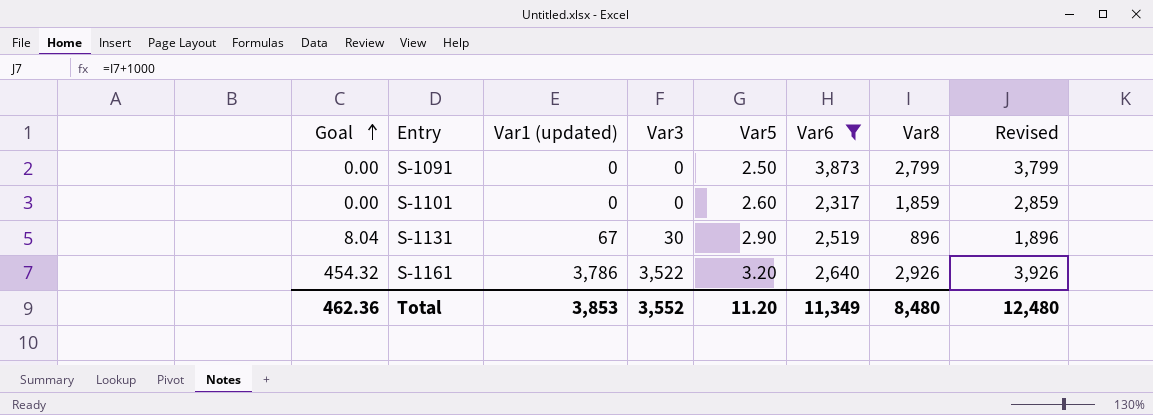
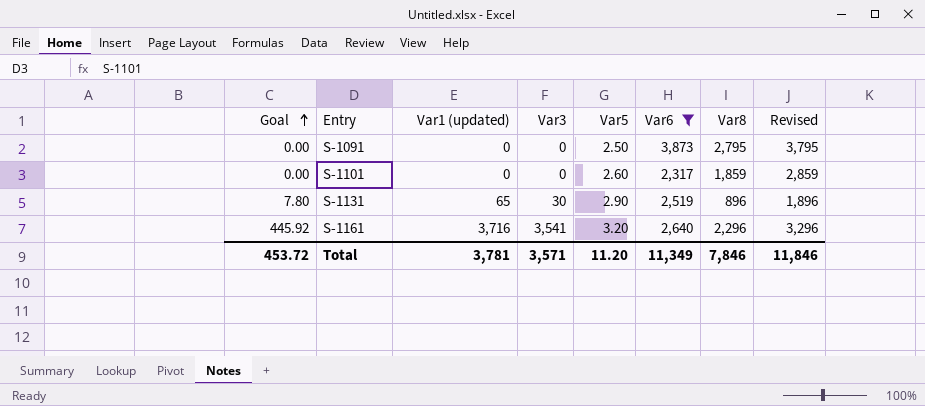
S-1091 | Var8: 2,799 -> 2,795
S-1091 | Revised: 3,799 -> 3,795
S-1131 | Goal: 8.04 -> 7.80
S-1131 | Var1 (updated): 67 -> 65
S-1161 | Goal: 454.32 -> 445.92
S-1161 | Var1 (updated): 3,786 -> 3,716
S-1161 | Var3: 3,522 -> 3,541
S-1161 | Var8: 2,926 -> 2,296
S-1161 | Revised: 3,926 -> 3,296
Total | Goal: 462.36 -> 453.72
Total | Var1 (updated): 3,853 -> 3,781
Total | Var3: 3,552 -> 3,571
Total | Var8: 8,480 -> 7,846
Total | Revised: 12,480 -> 11,846

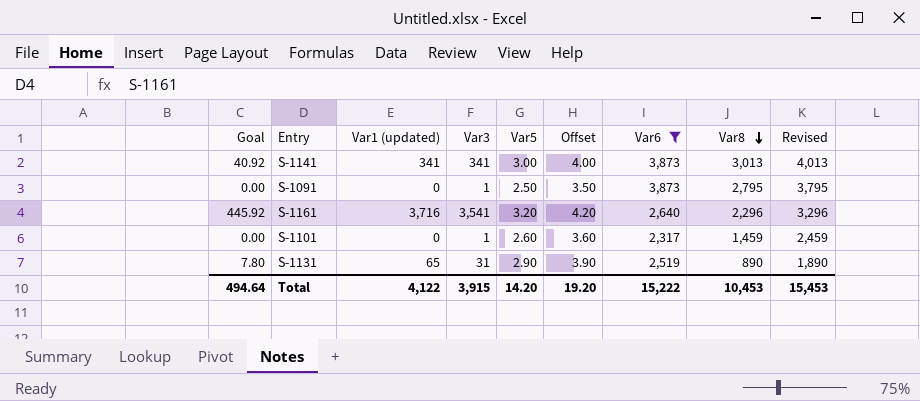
row order: Goal ascending -> Var8 descending
column Offset | formula: none -> [Var5] + 1
row S-1141: none -> 40.92 | 341 | 341 | 3.00 | 4.00 | 3,873 | 3,013 | 4,013
S-1091 | Var3: 0 -> 1
S-1101 | Var3: 0 -> 1
S-1101 | Var8: 1,859 -> 1,459
S-1101 | Revised: 2,859 -> 2,459
S-1131 | Var3: 30 -> 31
S-1131 | Var8: 896 -> 890
S-1131 | Revised: 1,896 -> 1,890
Total | Goal: 453.72 -> 494.64
Total | Var1 (updated): 3,781 -> 4,122
Total | Var3: 3,571 -> 3,915
Total | Var5: 11.20 -> 14.20
Total | Var6: 11,349 -> 15,222
Total | Var8: 7,846 -> 10,453
Total | Revised: 11,846 -> 15,453

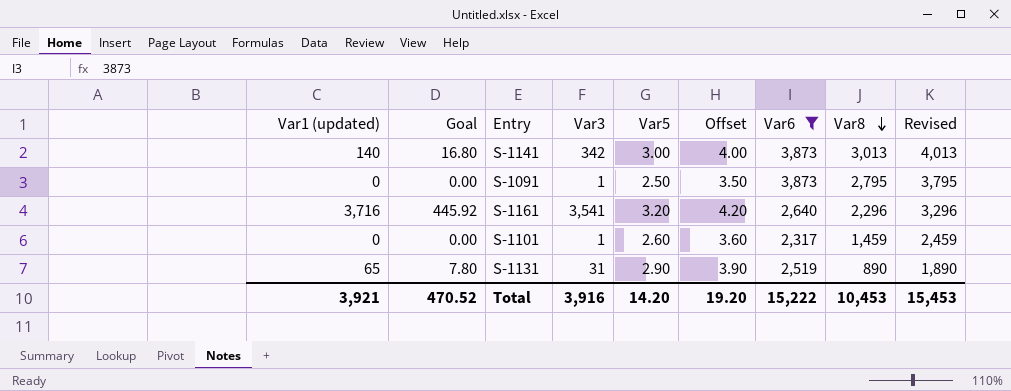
column Var1 (updated) | position: 3 -> 1
S-1141 | Var1 (updated): 341 -> 140
S-1141 | Goal: 40.92 -> 16.80
S-1141 | Var3: 341 -> 342
Total | Var1 (updated): 4,122 -> 3,921
Total | Goal: 494.64 -> 470.52
Total | Var3: 3,915 -> 3,916

